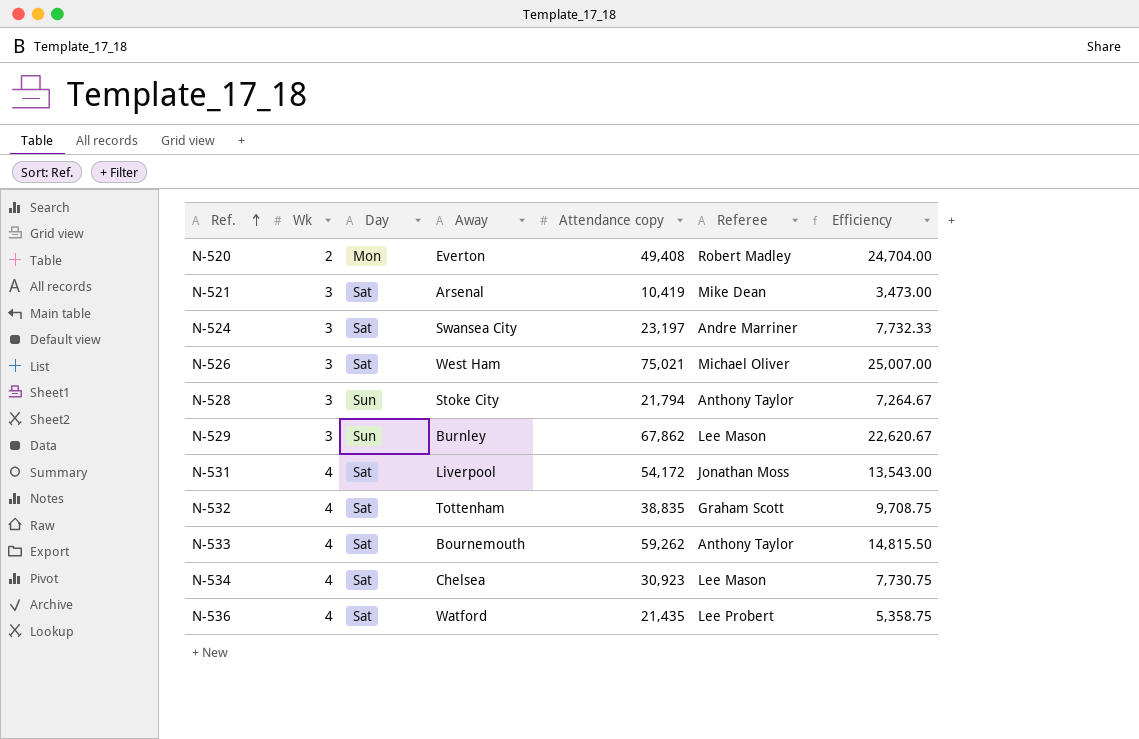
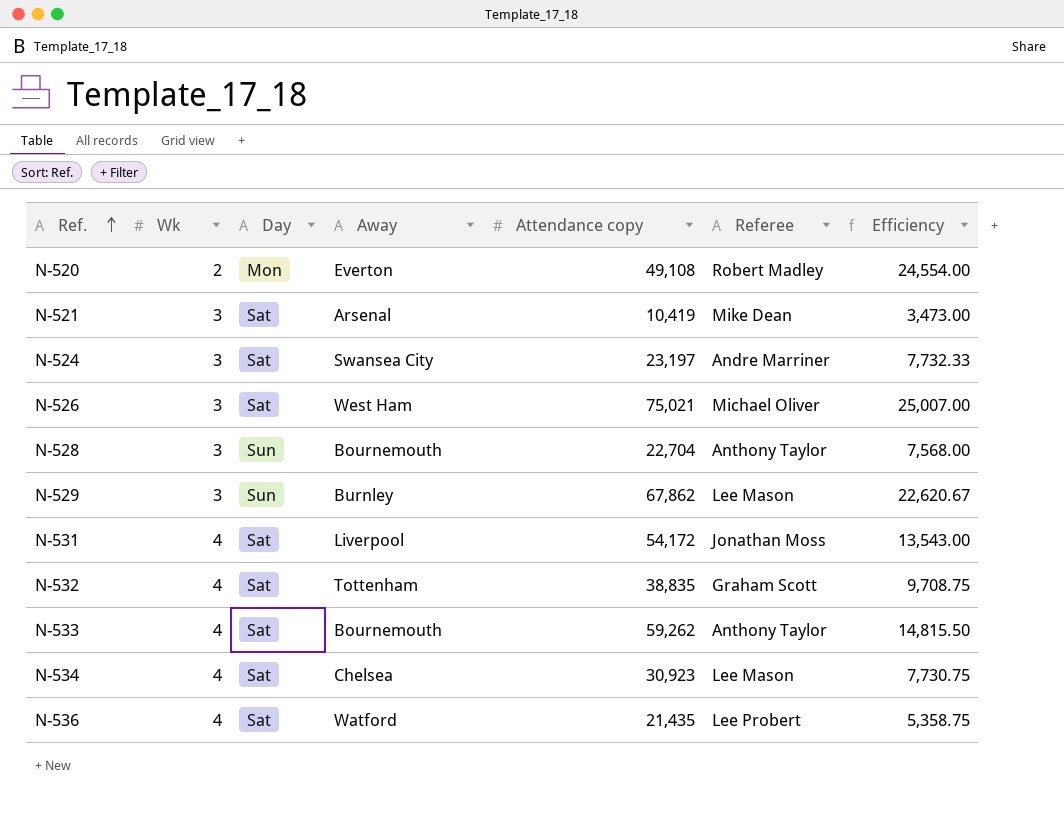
N-520 | Attendance copy: 49,408 -> 49,108
N-520 | Efficiency: 24,704.00 -> 24,554.00
N-528 | Away: Stoke City -> Bournemouth
N-528 | Attendance copy: 21,794 -> 22,704
N-528 | Efficiency: 7,264.67 -> 7,568.00

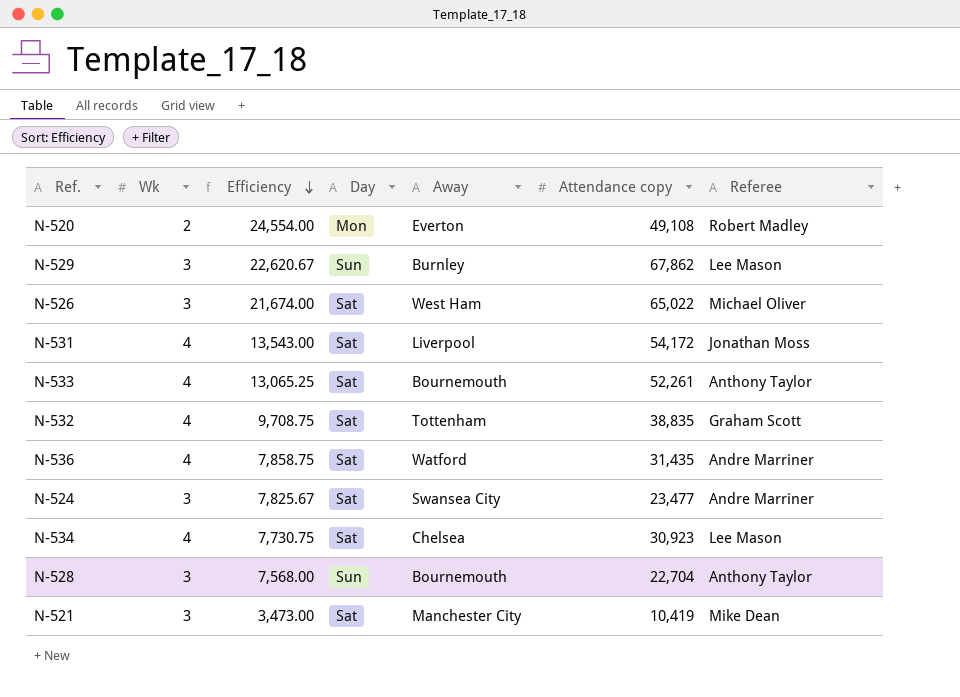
row order: Ref. ascending -> Efficiency descending
column Efficiency | position: 7 -> 3
N-526 | Efficiency: 25,007.00 -> 21,674.00
N-526 | Attendance copy: 75,021 -> 65,022
N-533 | Efficiency: 14,815.50 -> 13,065.25
N-533 | Attendance copy: 59,262 -> 52,261
N-536 | Efficiency: 5,358.75 -> 7,858.75
N-536 | Attendance copy: 21,435 -> 31,435
N-536 | Referee: Lee Probert -> Andre Marriner
N-524 | Efficiency: 7,732.33 -> 7,825.67
N-524 | Attendance copy: 23,197 -> 23,477
N-521 | Away: Arsenal -> Manchester City

